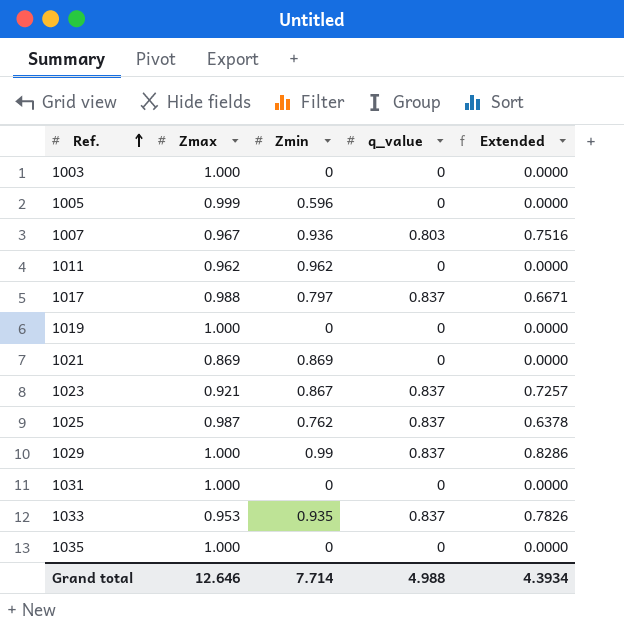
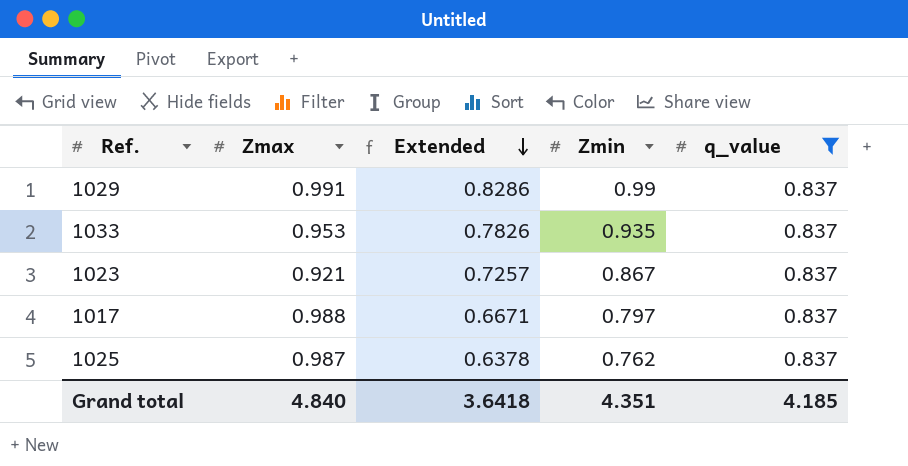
filter: none -> q_value = 0.837
row order: Ref. ascending -> Extended descending
column Extended | position: 5 -> 3
1029 | Zmax: 1.000 -> 0.991
Grand total | Zmax: 12.646 -> 4.840
Grand total | Extended: 4.3934 -> 3.6418
Grand total | Zmin: 7.714 -> 4.351
Grand total | q_value: 4.988 -> 4.185

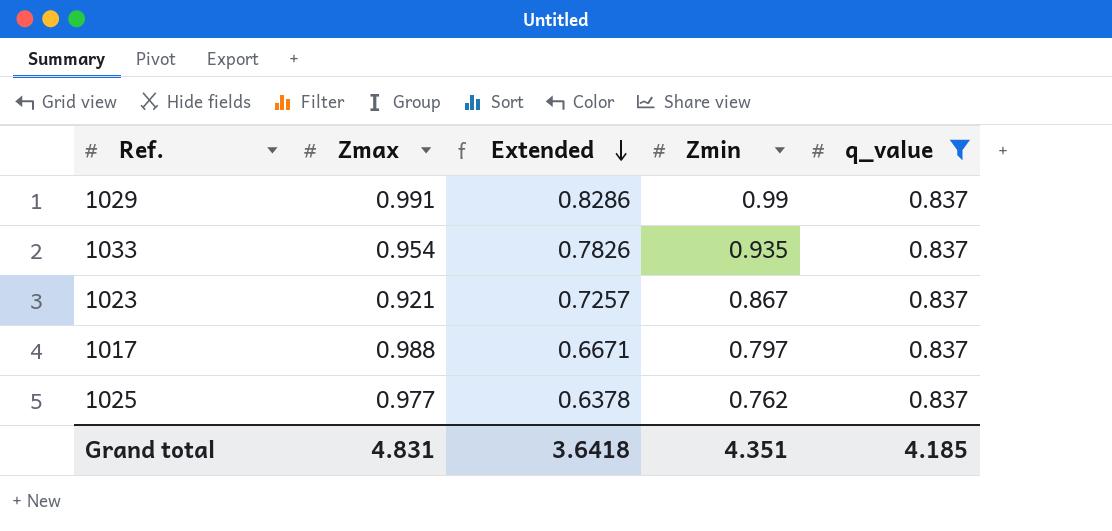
1033 | Zmax: 0.953 -> 0.954
1025 | Zmax: 0.987 -> 0.977
Grand total | Zmax: 4.840 -> 4.831

